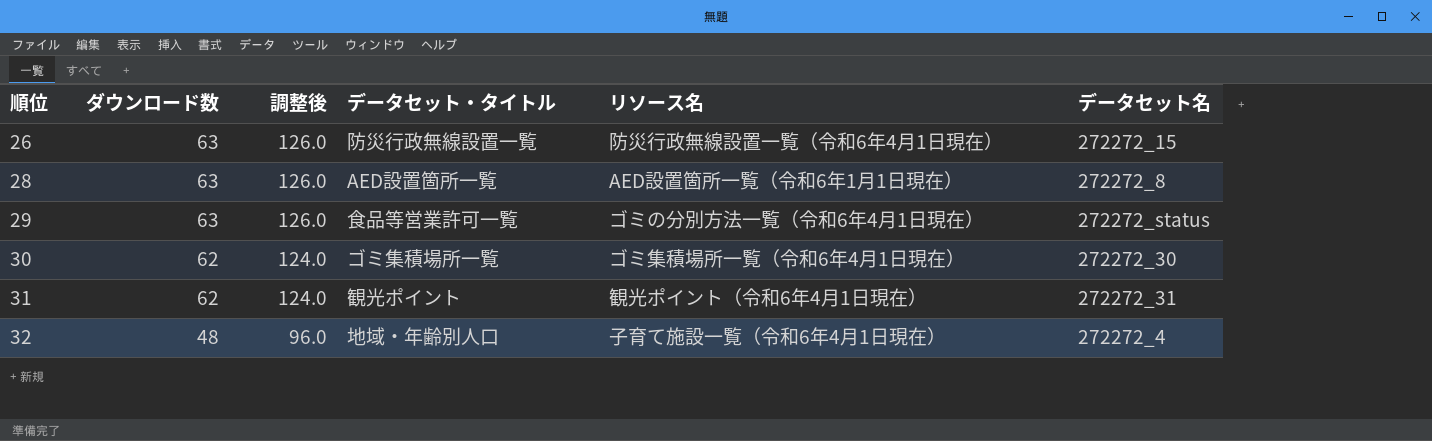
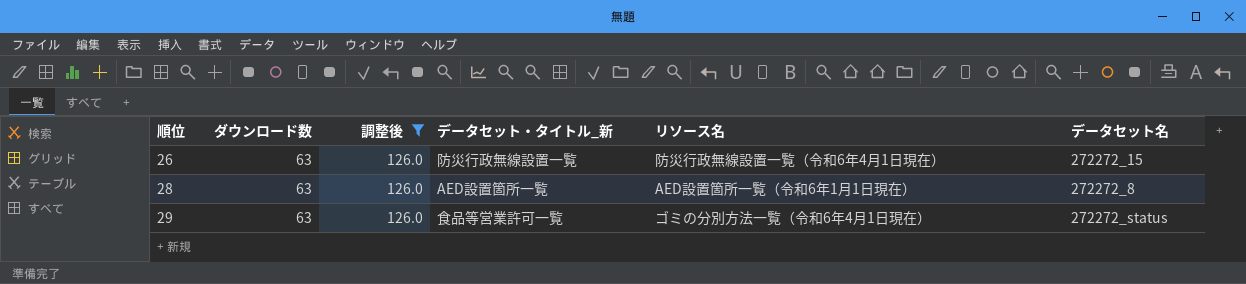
filter: none -> 調整後 = 126.0
column name: データセット・タイトル -> データセット・タイトル_新

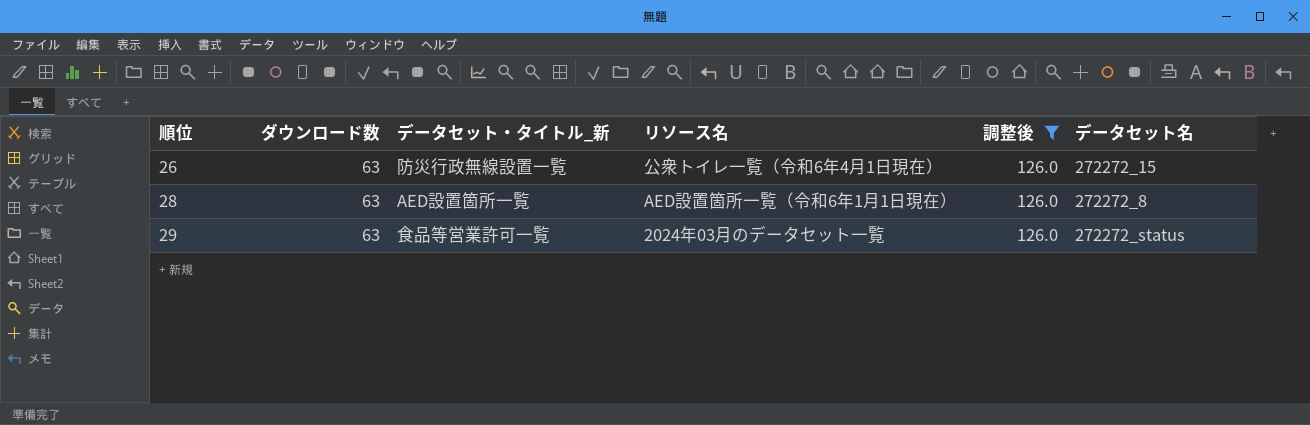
column 調整後 | position: 3 -> 5
26 | リソース名: 防災行政無線設置一覧（令和6年4月1日現在） -> 公衆トイレ一覧（令和6年4月1日現在）
29 | リソース名: ゴミの分別方法一覧（令和6年4月1日現在） -> 2024年03月のデータセット一覧

